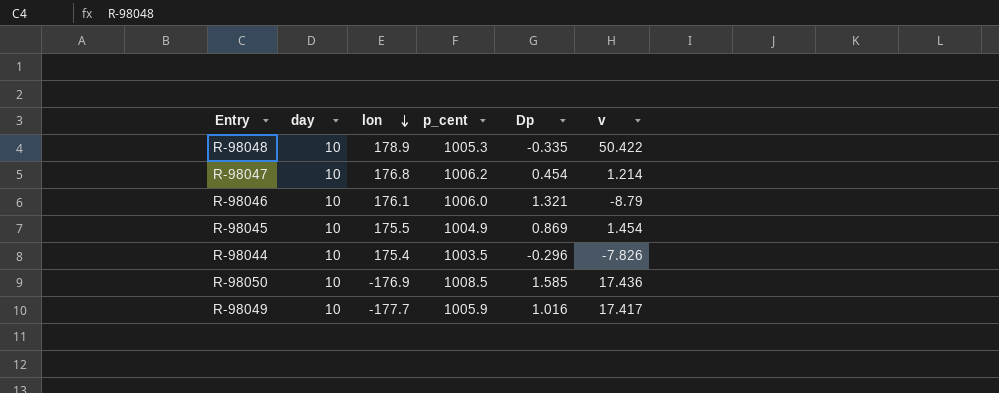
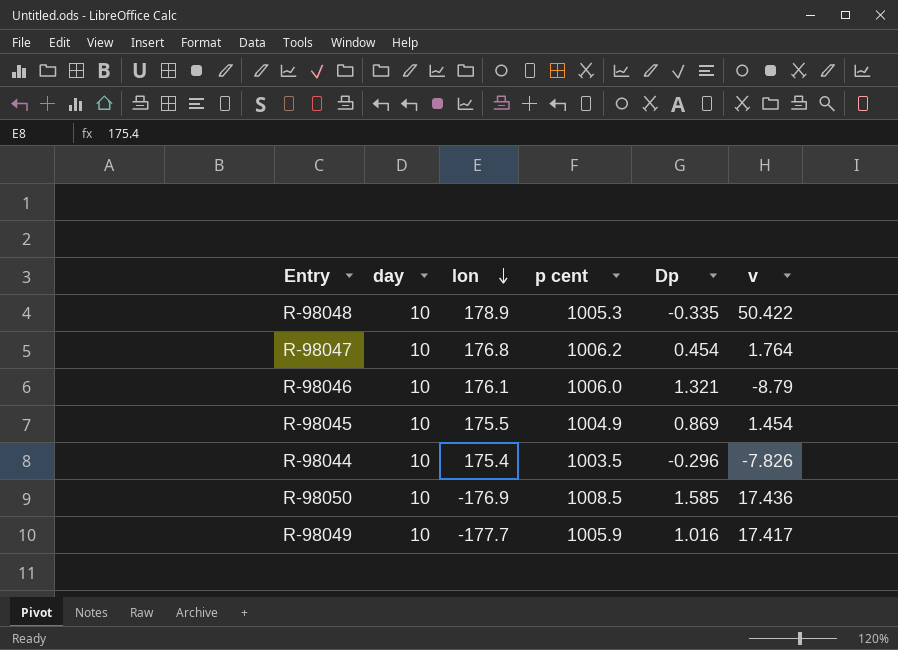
column name: p_cent -> p cent
R-98047 | v: 1.214 -> 1.764

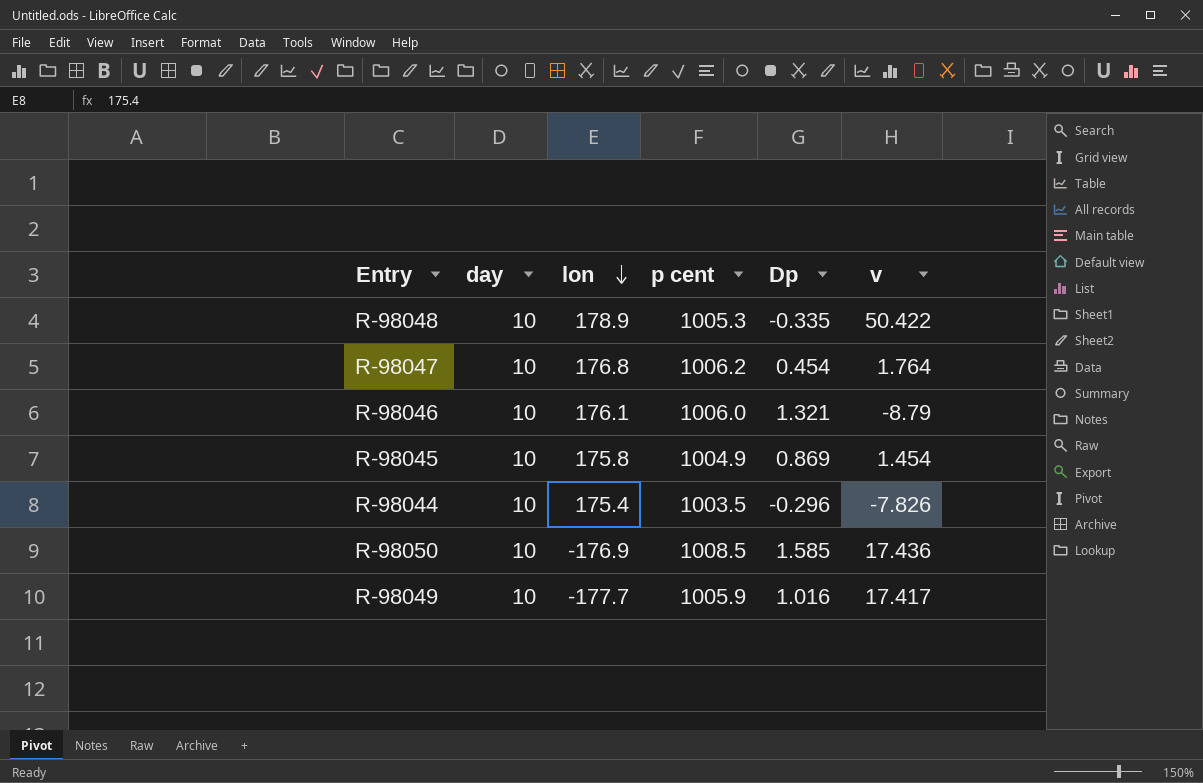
R-98045 | lon: 175.5 -> 175.8

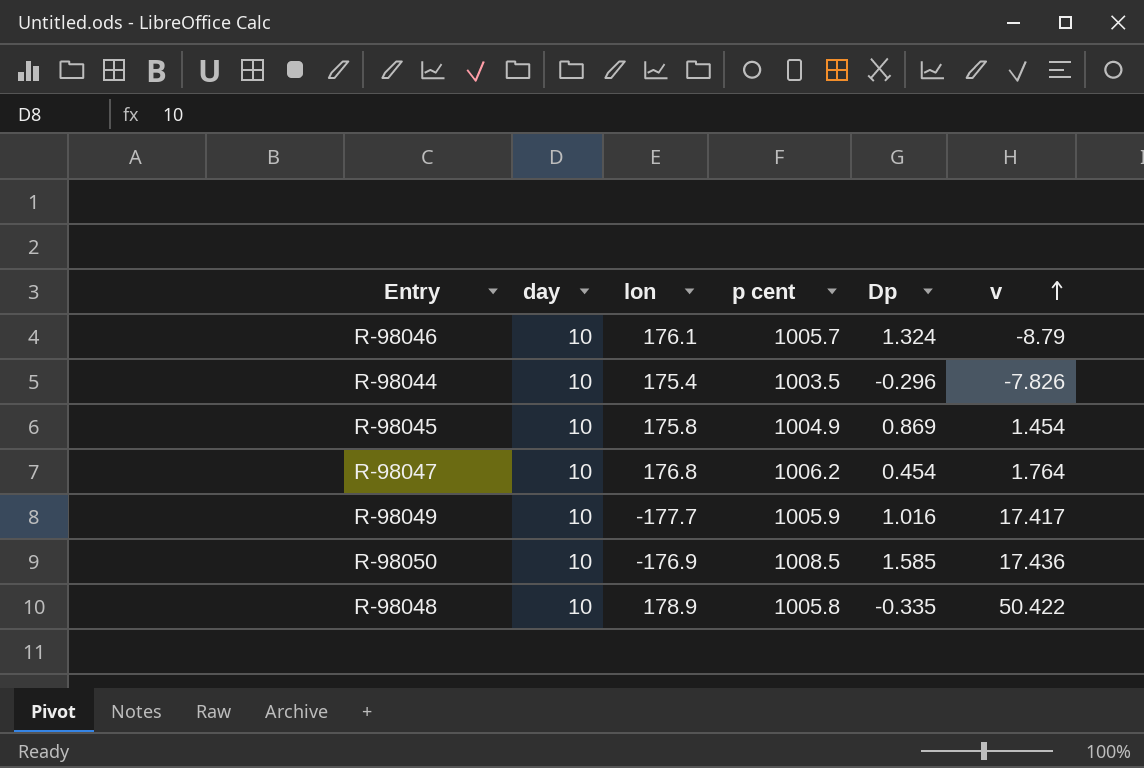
row order: lon descending -> v ascending
R-98046 | p cent: 1006.0 -> 1005.7
R-98046 | Dp: 1.321 -> 1.324
R-98048 | p cent: 1005.3 -> 1005.8

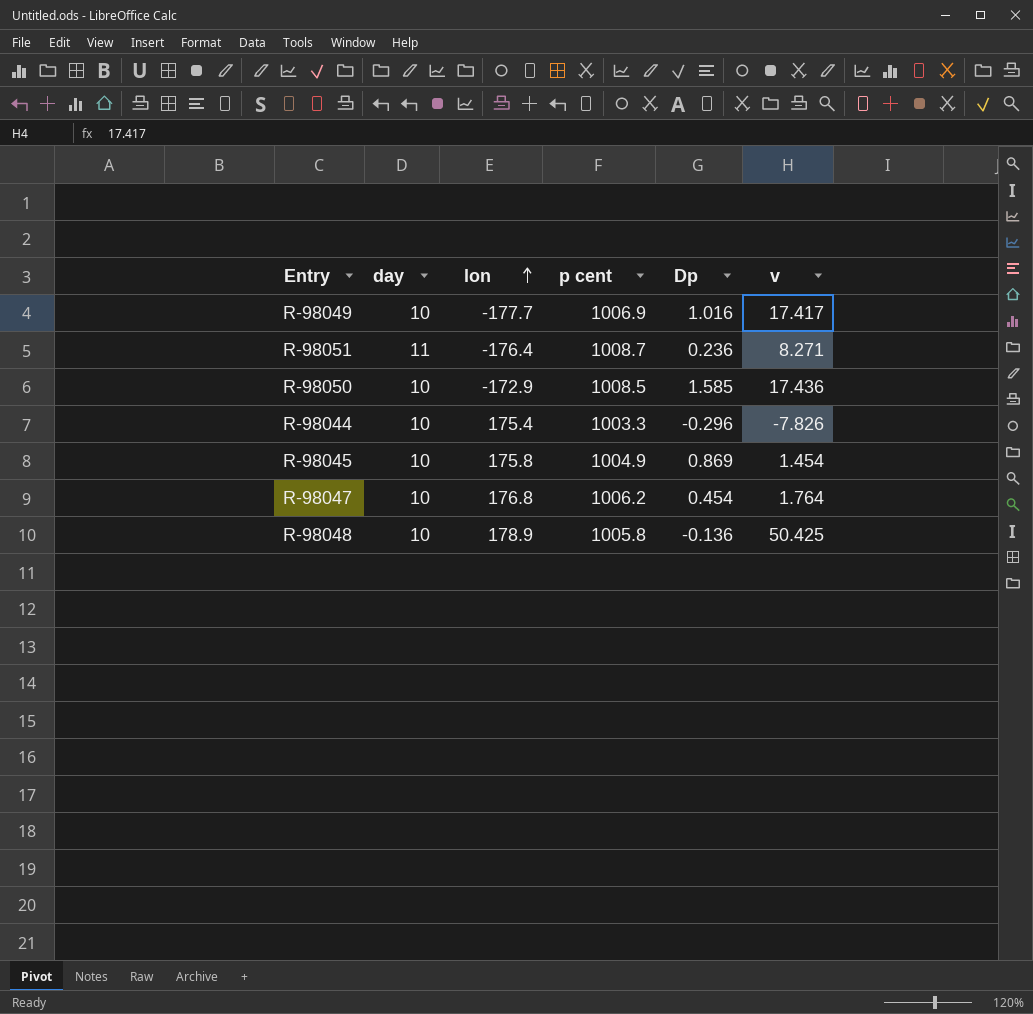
row order: v ascending -> lon ascending
row R-98046: 10 | 176.1 | 1005.7 | 1.324 | -8.79 -> none
R-98049 | p cent: 1005.9 -> 1006.9
row R-98051: none -> 11 | -176.4 | 1008.7 | 0.236 | 8.271
R-98050 | lon: -176.9 -> -172.9
R-98044 | p cent: 1003.5 -> 1003.3
R-98048 | Dp: -0.335 -> -0.136
R-98048 | v: 50.422 -> 50.425

